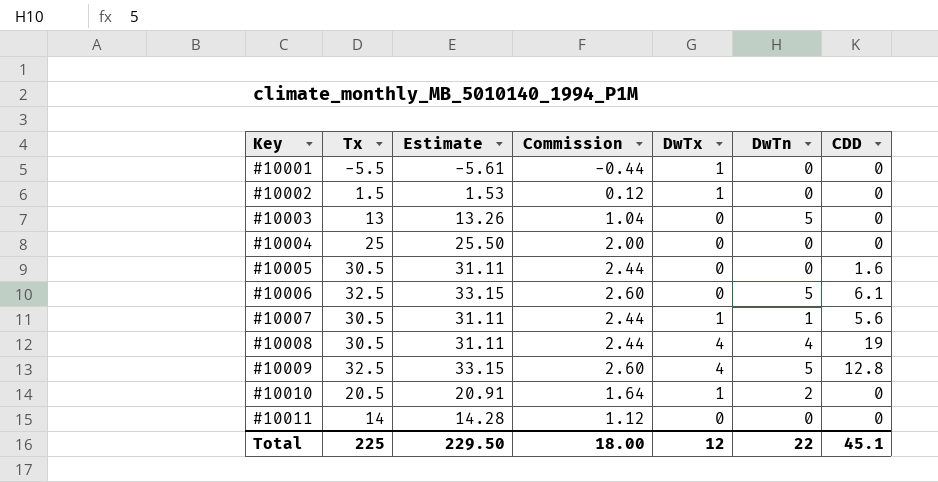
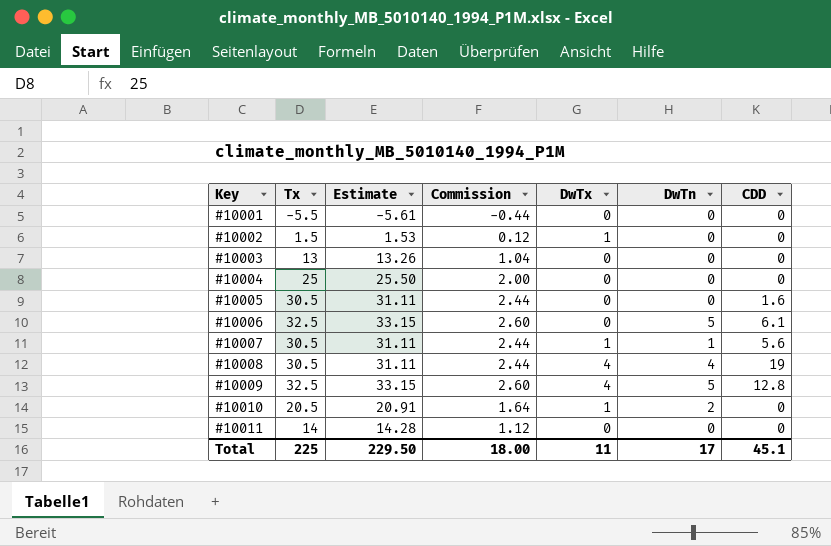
#10001 | DwTx: 1 -> 0
#10003 | DwTn: 5 -> 0
Total | DwTx: 12 -> 11
Total | DwTn: 22 -> 17

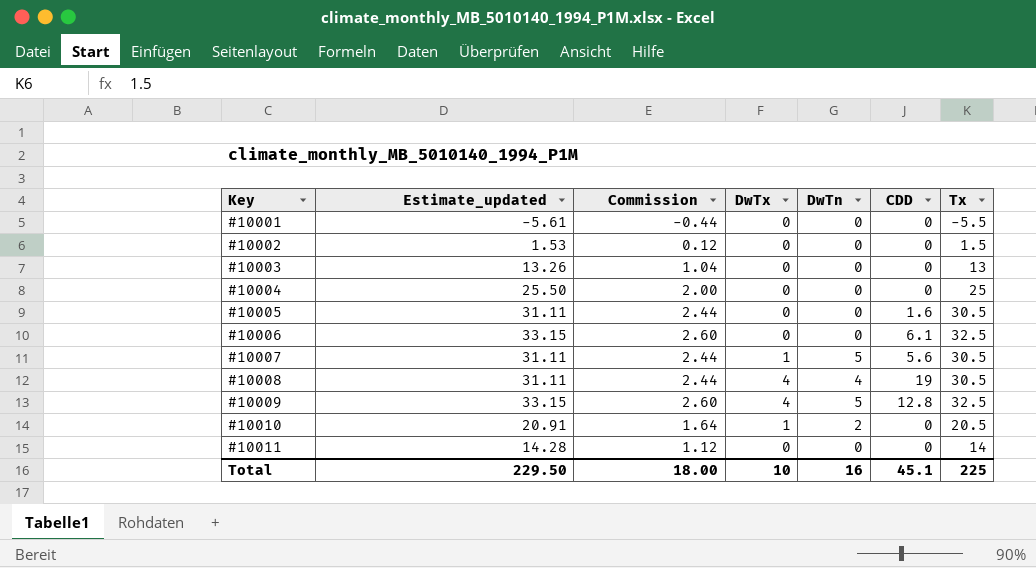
column name: Estimate -> Estimate_updated
column Tx | position: 2 -> 7
#10002 | DwTx: 1 -> 0
#10006 | DwTn: 5 -> 0
#10007 | DwTn: 1 -> 5
Total | DwTx: 11 -> 10
Total | DwTn: 17 -> 16

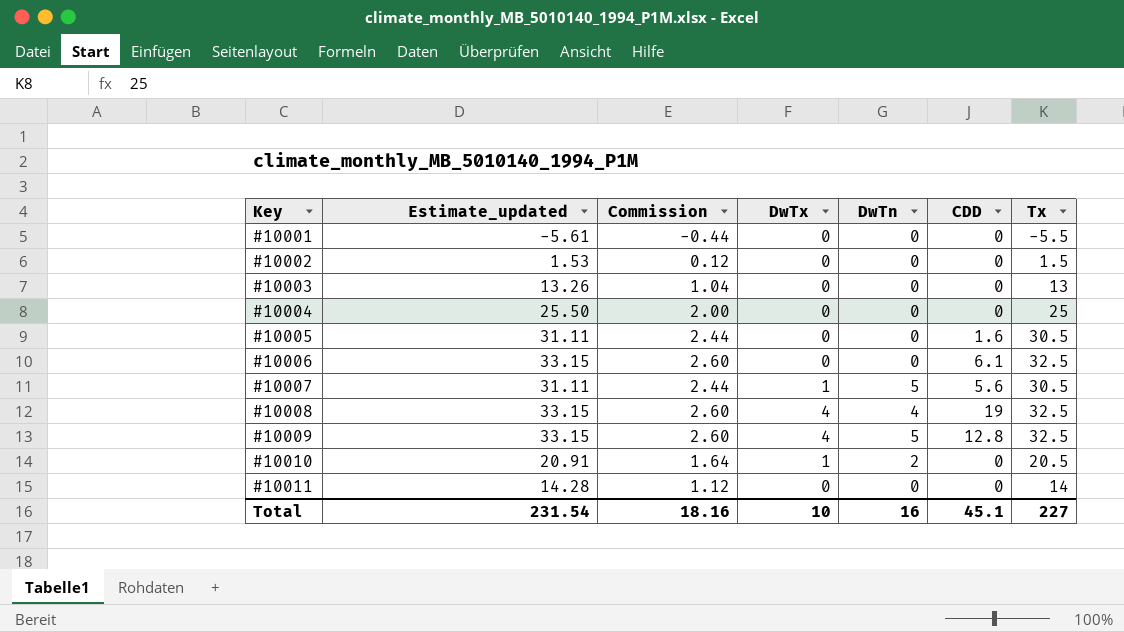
#10008 | Estimate_updated: 31.11 -> 33.15
#10008 | Commission: 2.44 -> 2.60
#10008 | Tx: 30.5 -> 32.5
Total | Estimate_updated: 229.50 -> 231.54
Total | Commission: 18.00 -> 18.16
Total | Tx: 225 -> 227

